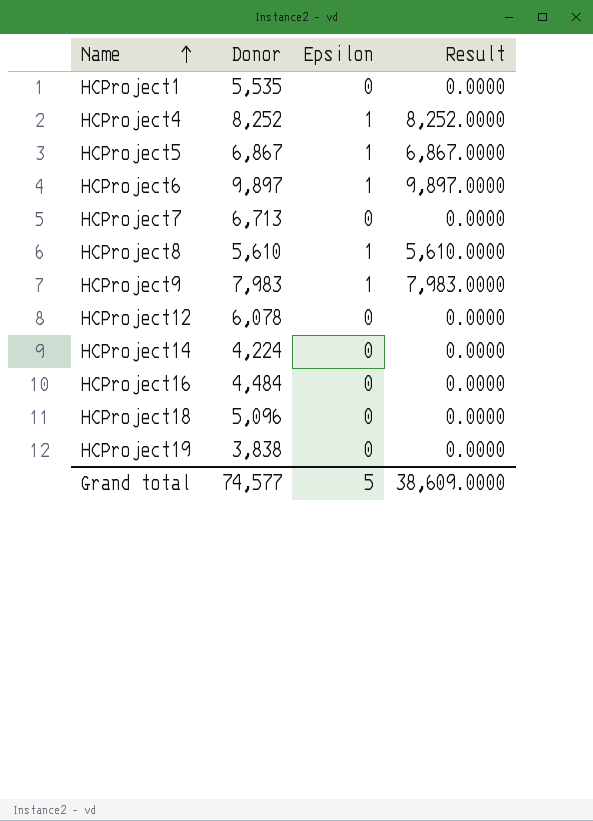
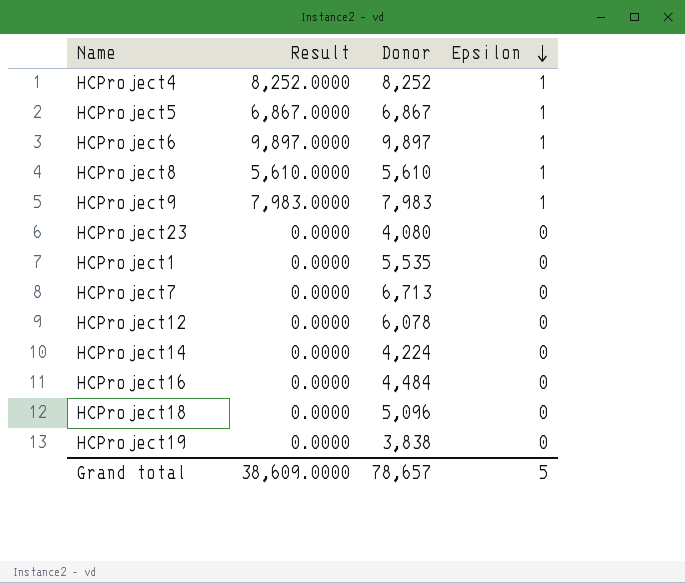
row order: Name ascending -> Epsilon descending
column Result | position: 4 -> 2
row HCProject23: none -> 0.0000 | 4,080 | 0
Grand total | Donor: 74,577 -> 78,657

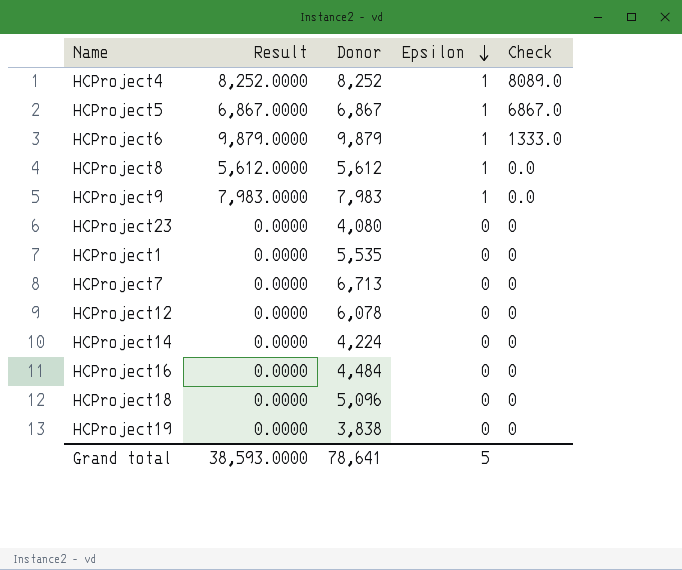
column Check | position: none -> 5
HCProject6 | Result: 9,897.0000 -> 9,879.0000
HCProject6 | Donor: 9,897 -> 9,879
HCProject8 | Result: 5,610.0000 -> 5,612.0000
HCProject8 | Donor: 5,610 -> 5,612
Grand total | Result: 38,609.0000 -> 38,593.0000
Grand total | Donor: 78,657 -> 78,641

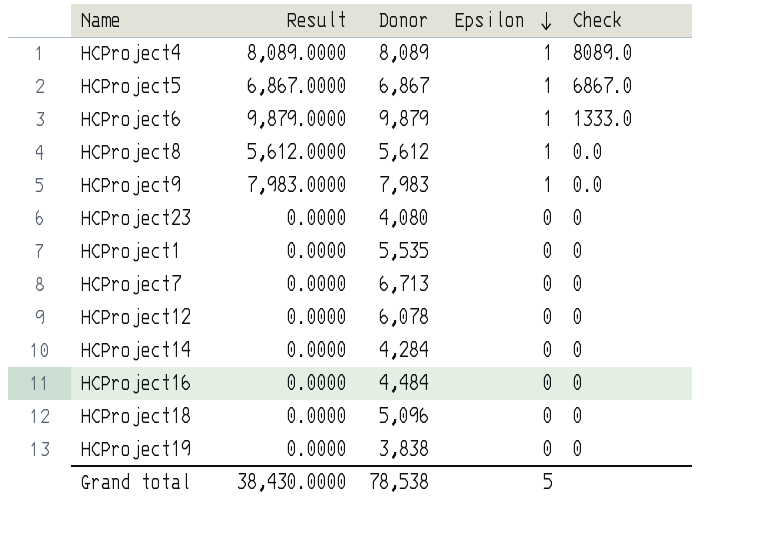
HCProject4 | Result: 8,252.0000 -> 8,089.0000
HCProject4 | Donor: 8,252 -> 8,089
HCProject14 | Donor: 4,224 -> 4,284
Grand total | Result: 38,593.0000 -> 38,430.0000
Grand total | Donor: 78,641 -> 78,538

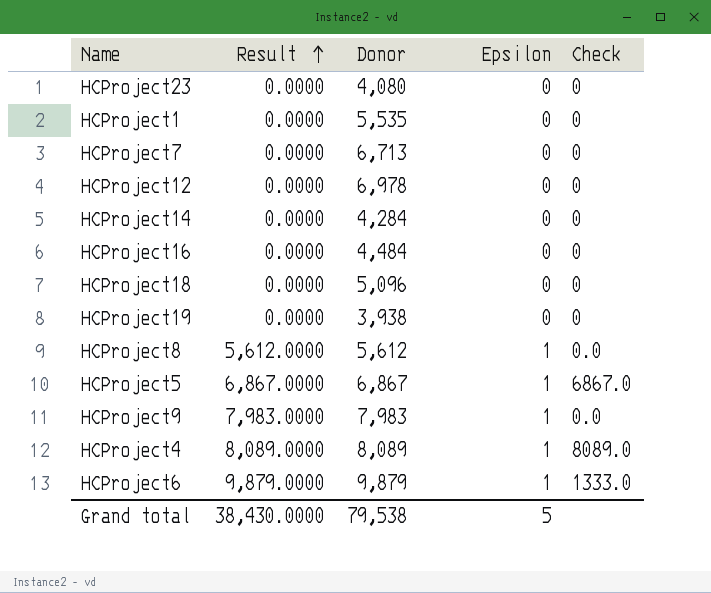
row order: Epsilon descending -> Result ascending
HCProject12 | Donor: 6,078 -> 6,978
HCProject19 | Donor: 3,838 -> 3,938
Grand total | Donor: 78,538 -> 79,538

